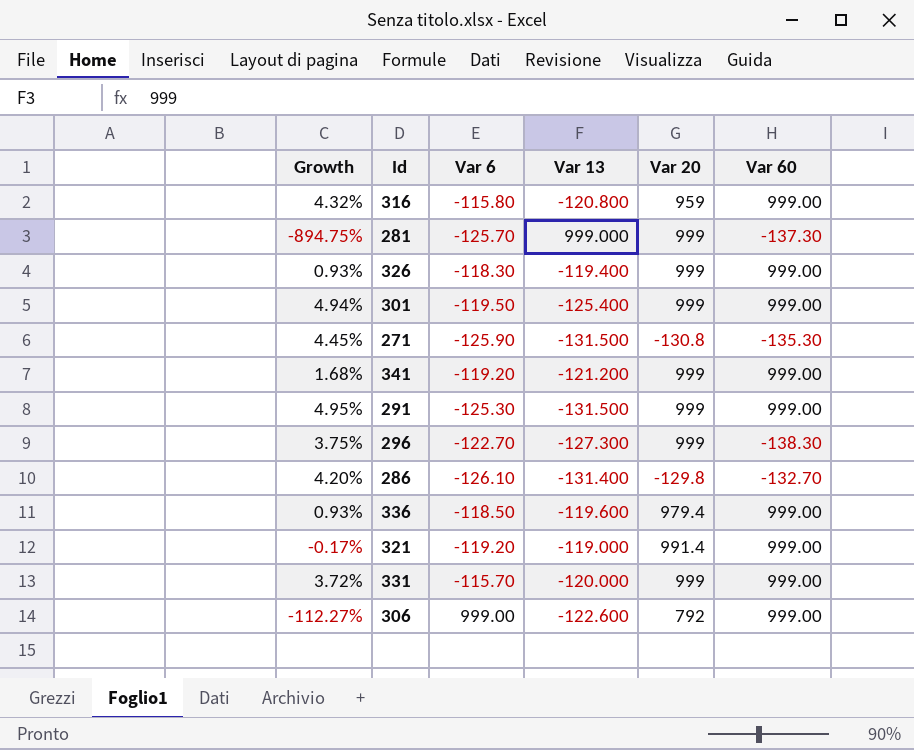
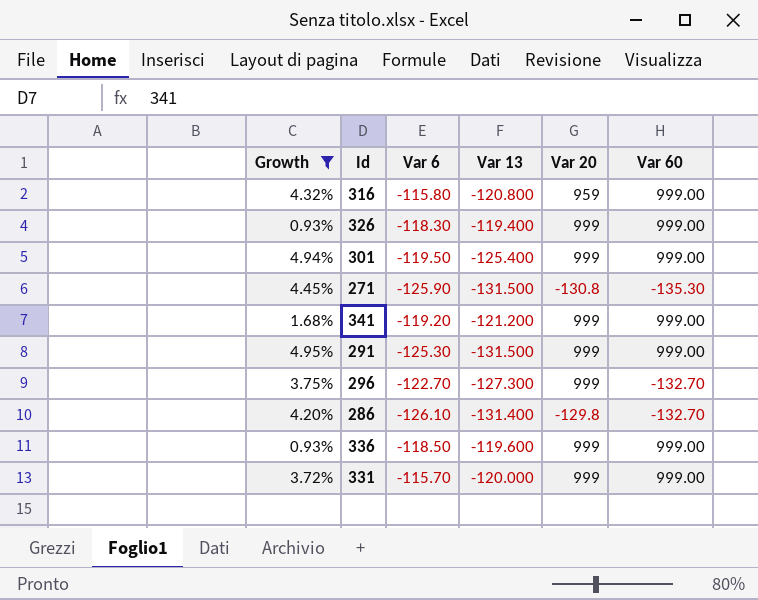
filter: none -> Growth >= 0.93%
296 | Var 60: -138.30 -> -132.70
336 | Var 20: 979.4 -> 999

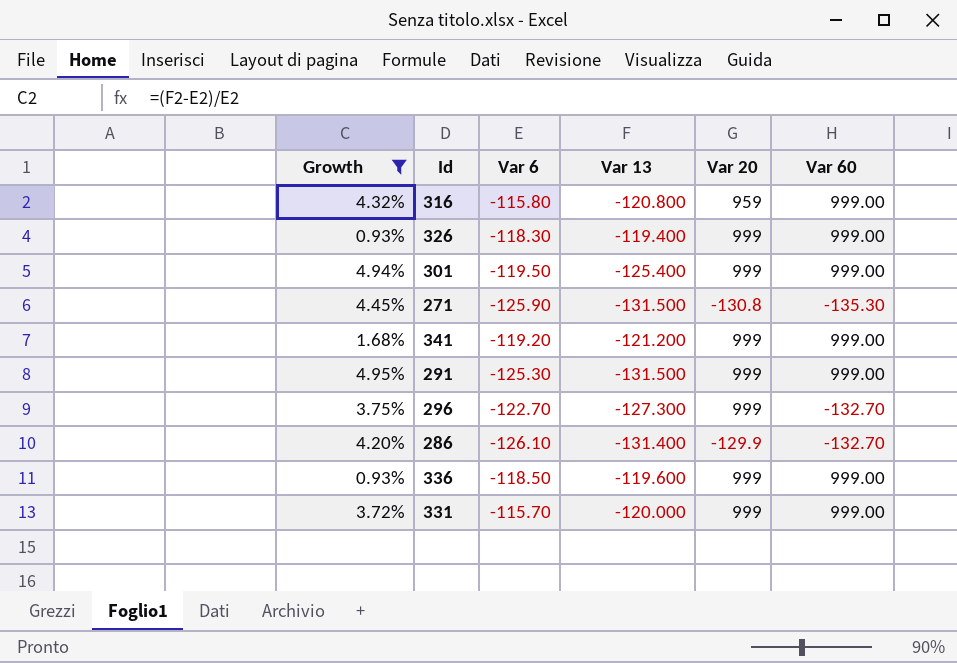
286 | Var 20: -129.8 -> -129.9

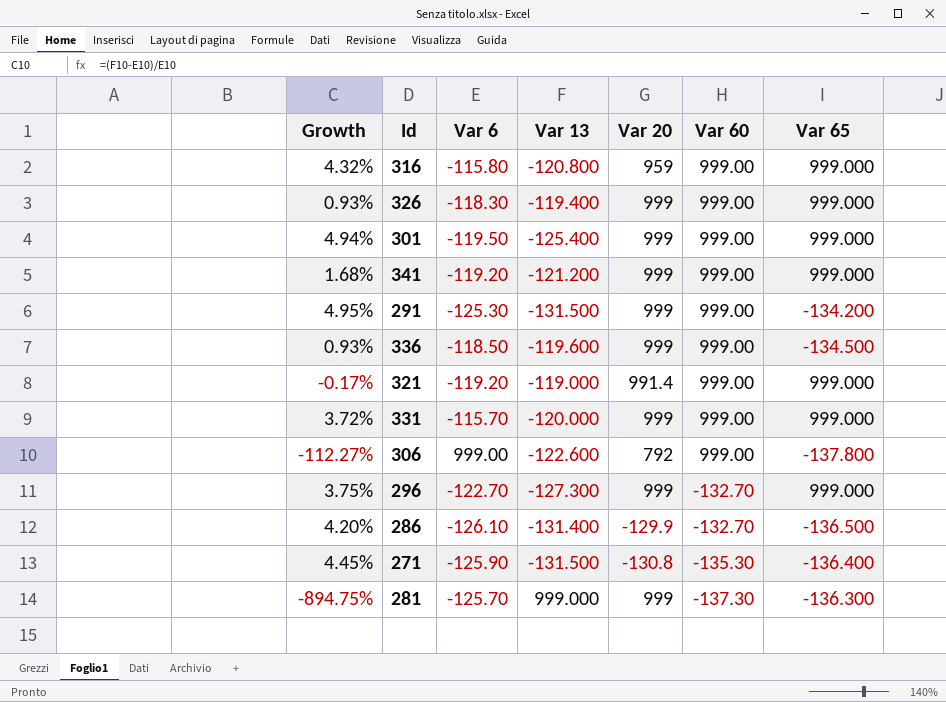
filter: Growth >= 0.93% -> none
row order: none -> Var 60 descending
column Var 65 | position: none -> 7

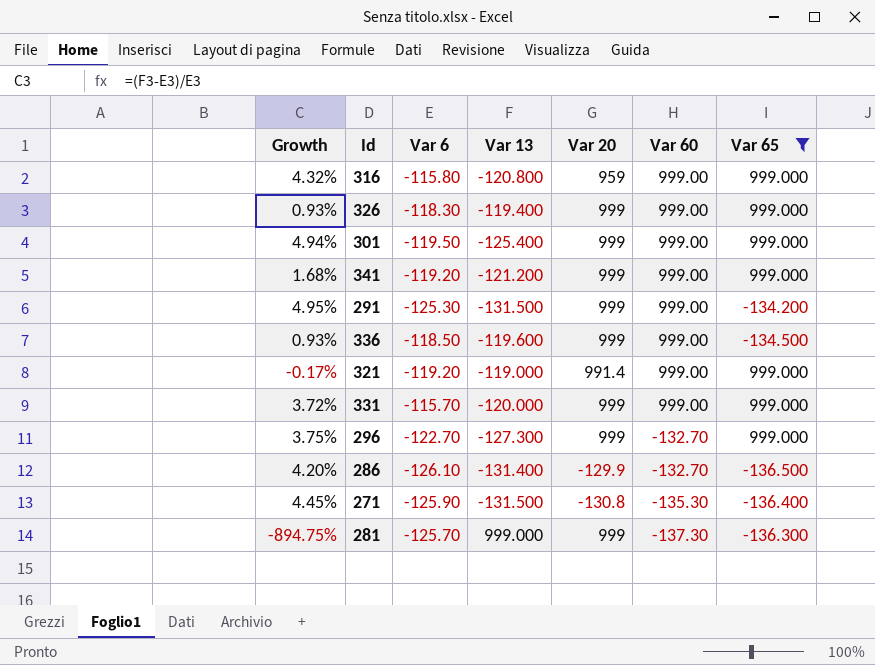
filter: none -> Var 65 != -137.800

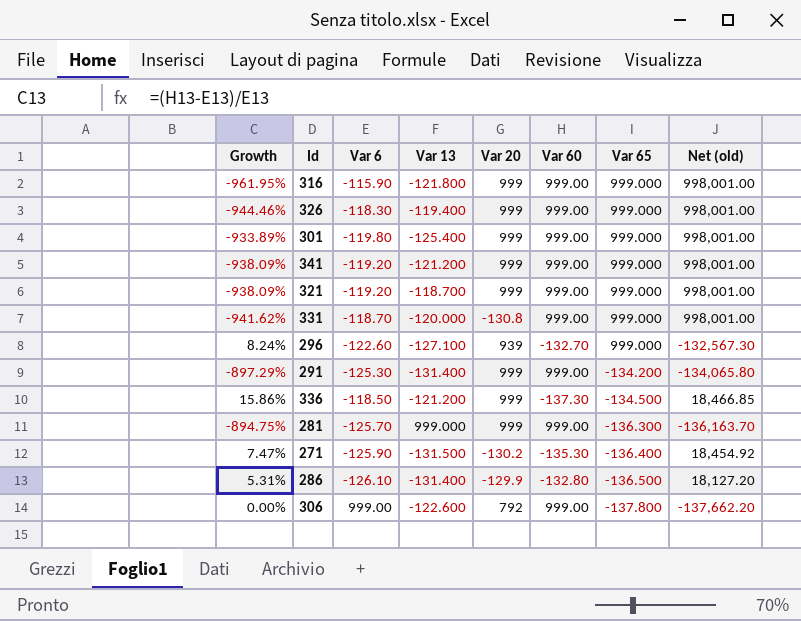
filter: Var 65 != -137.800 -> none
row order: Var 60 descending -> Var 65 descending
column Growth | formula: ([Var 13] - [Var 6]) / [Var 6] -> ([Var 60] - [Var 6]) / [Var 6]
column Net (old) | formula: none -> [Var 60] * [Var 65]
316 | Var 6: -115.80 -> -115.90
316 | Var 13: -120.800 -> -121.800
316 | Var 20: 959 -> 999
301 | Var 6: -119.50 -> -119.80
321 | Var 13: -119.000 -> -118.700
321 | Var 20: 991.4 -> 999
331 | Var 6: -115.70 -> -118.70
331 | Var 20: 999 -> -130.8
296 | Var 6: -122.70 -> -122.60
296 | Var 13: -127.300 -> -127.100
296 | Var 20: 999 -> 939
291 | Var 13: -131.500 -> -131.400
336 | Var 13: -119.600 -> -121.200
336 | Var 60: 999.00 -> -137.30
281 | Var 60: -137.30 -> 999.00
271 | Var 20: -130.8 -> -130.2
286 | Var 60: -132.70 -> -132.80

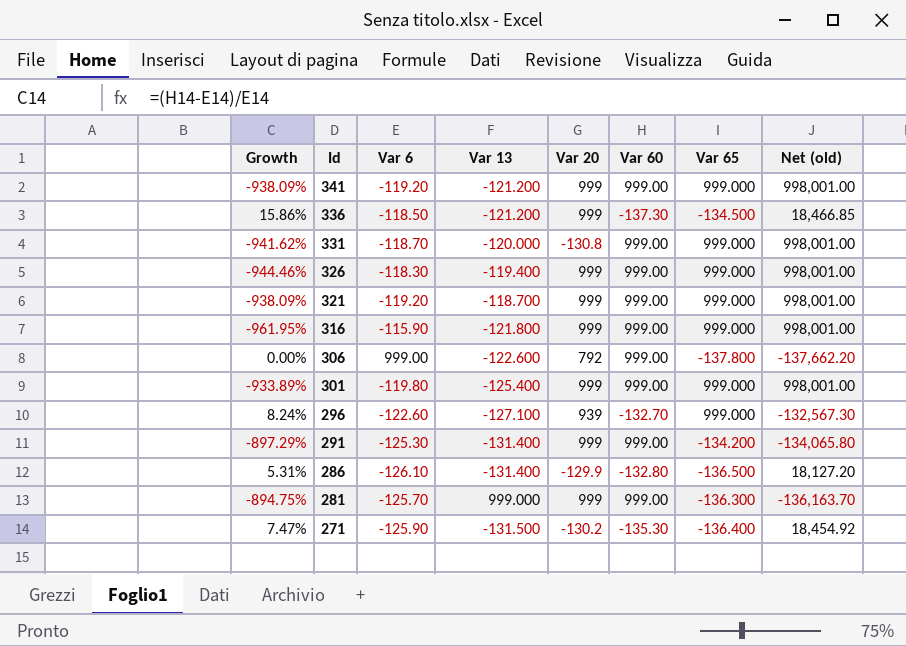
row order: Var 65 descending -> Id descending

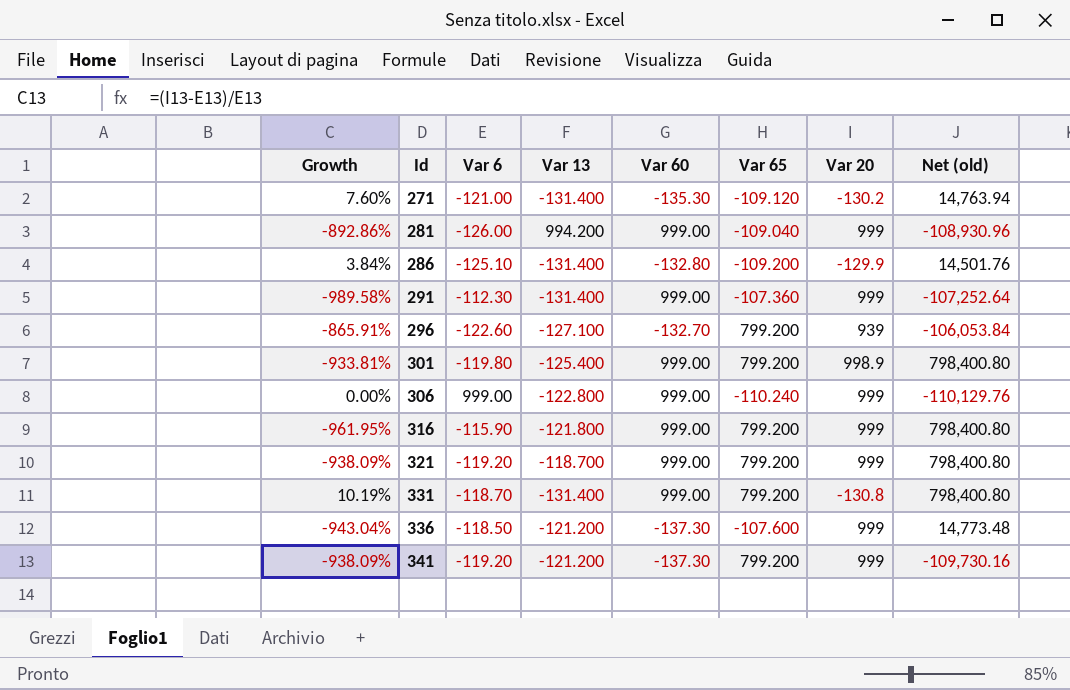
row order: Id descending -> Id ascending
column Growth | formula: ([Var 60] - [Var 6]) / [Var 6] -> ([Var 20] - [Var 6]) / [Var 6]
column Var 20 | position: 5 -> 7
row 326: -944.46% | -118.30 | -119.400 | 999 | 999.00 | 999.000 | 998,001.00 -> none
271 | Var 6: -125.90 -> -121.00
271 | Var 13: -131.500 -> -131.400
271 | Var 65: -136.400 -> -109.120
271 | Net (old): 18,454.92 -> 14,763.94
281 | Var 6: -125.70 -> -126.00
281 | Var 13: 999.000 -> 994.200
281 | Var 65: -136.300 -> -109.040
281 | Net (old): -136,163.70 -> -108,930.96
286 | Var 6: -126.10 -> -125.10
286 | Var 65: -136.500 -> -109.200
286 | Net (old): 18,127.20 -> 14,501.76
291 | Var 6: -125.30 -> -112.30
291 | Var 65: -134.200 -> -107.360
291 | Net (old): -134,065.80 -> -107,252.64
296 | Var 65: 999.000 -> 799.200
296 | Net (old): -132,567.30 -> -106,053.84
301 | Var 65: 999.000 -> 799.200
301 | Var 20: 999 -> 998.9
301 | Net (old): 998,001.00 -> 798,400.80
306 | Var 13: -122.600 -> -122.800
306 | Var 65: -137.800 -> -110.240
306 | Var 20: 792 -> 999
306 | Net (old): -137,662.20 -> -110,129.76
316 | Var 65: 999.000 -> 799.200
316 | Net (old): 998,001.00 -> 798,400.80
321 | Var 65: 999.000 -> 799.200
321 | Net (old): 998,001.00 -> 798,400.80
331 | Var 13: -120.000 -> -131.400
331 | Var 65: 999.000 -> 799.200
331 | Net (old): 998,001.00 -> 798,400.80
336 | Var 65: -134.500 -> -107.600
336 | Net (old): 18,466.85 -> 14,773.48
341 | Var 60: 999.00 -> -137.30
341 | Var 65: 999.000 -> 799.200
341 | Net (old): 998,001.00 -> -109,730.16

